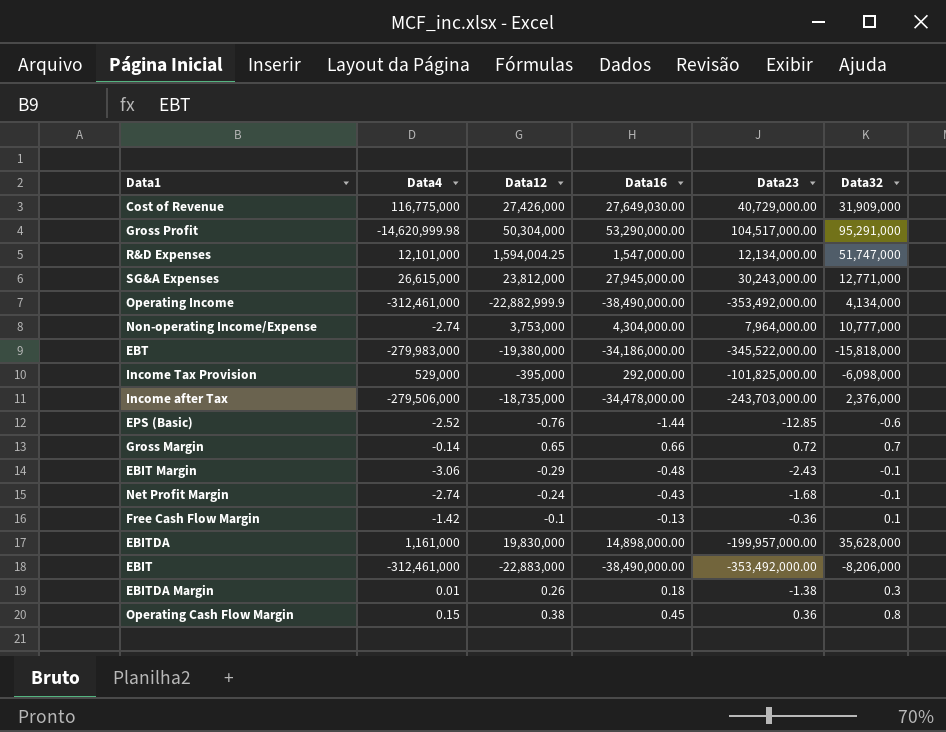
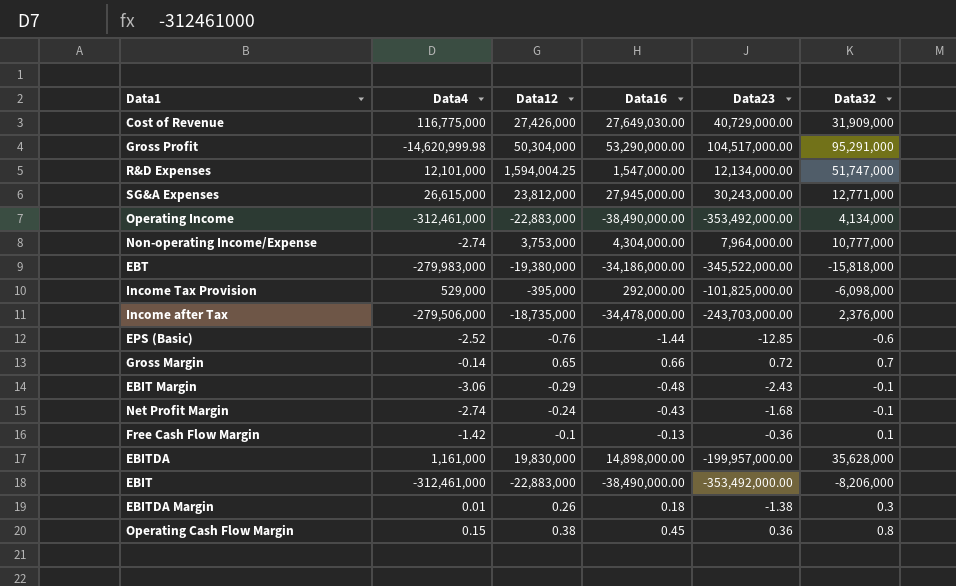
Operating Income | Data12: -22,882,999.9 -> -22,883,000

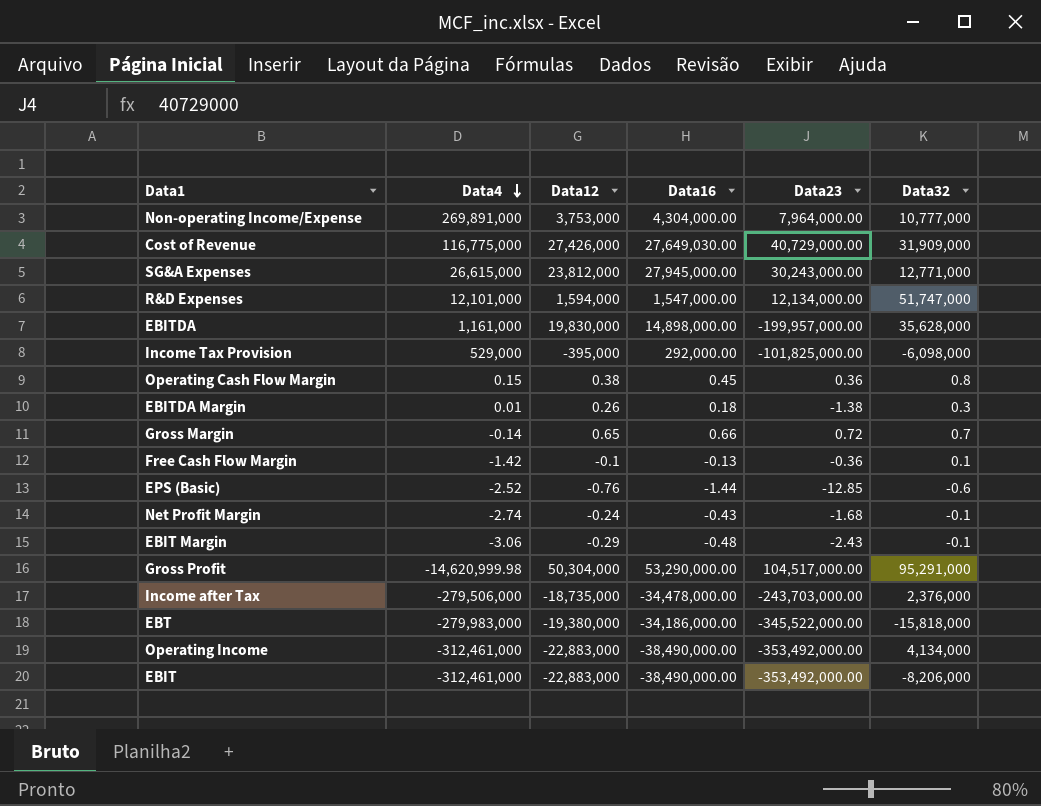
row order: none -> Data4 descending
Non-operating Income/Expense | Data4: -2.74 -> 269,891,000
R&D Expenses | Data12: 1,594,004.25 -> 1,594,000

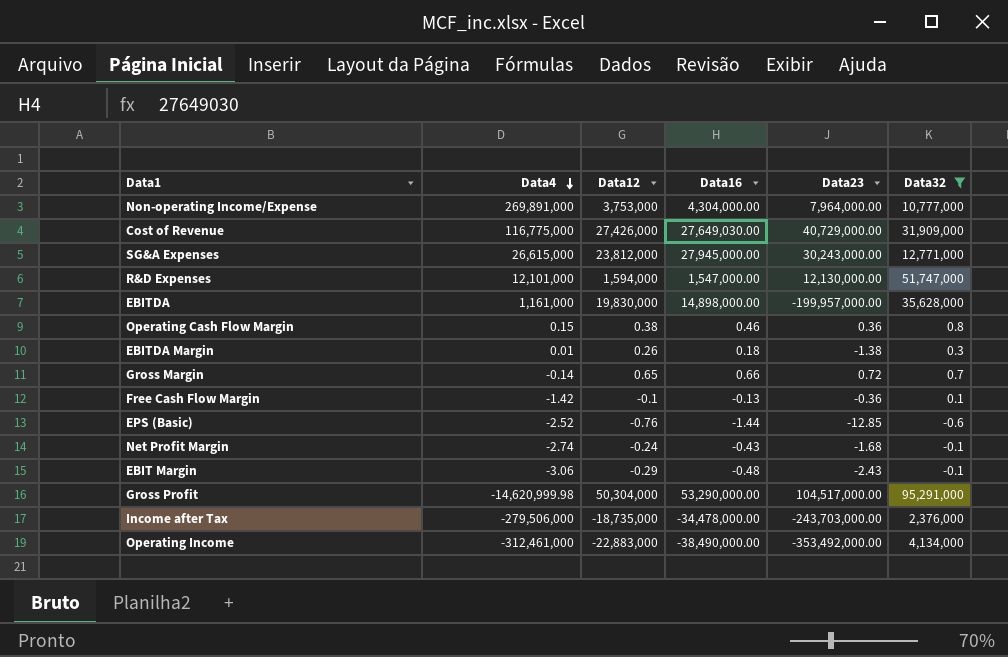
filter: none -> Data32 >= -0.6
R&D Expenses | Data23: 12,134,000.00 -> 12,130,000.00
Operating Cash Flow Margin | Data16: 0.45 -> 0.46

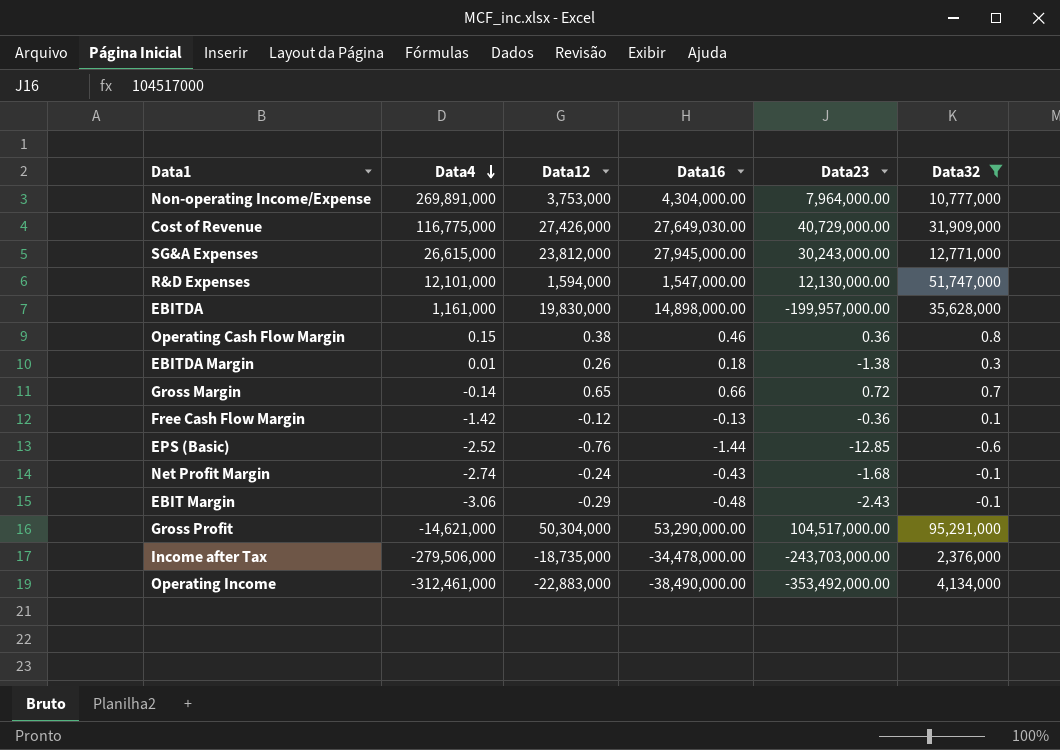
Free Cash Flow Margin | Data12: -0.1 -> -0.12
Gross Profit | Data4: -14,620,999.98 -> -14,621,000

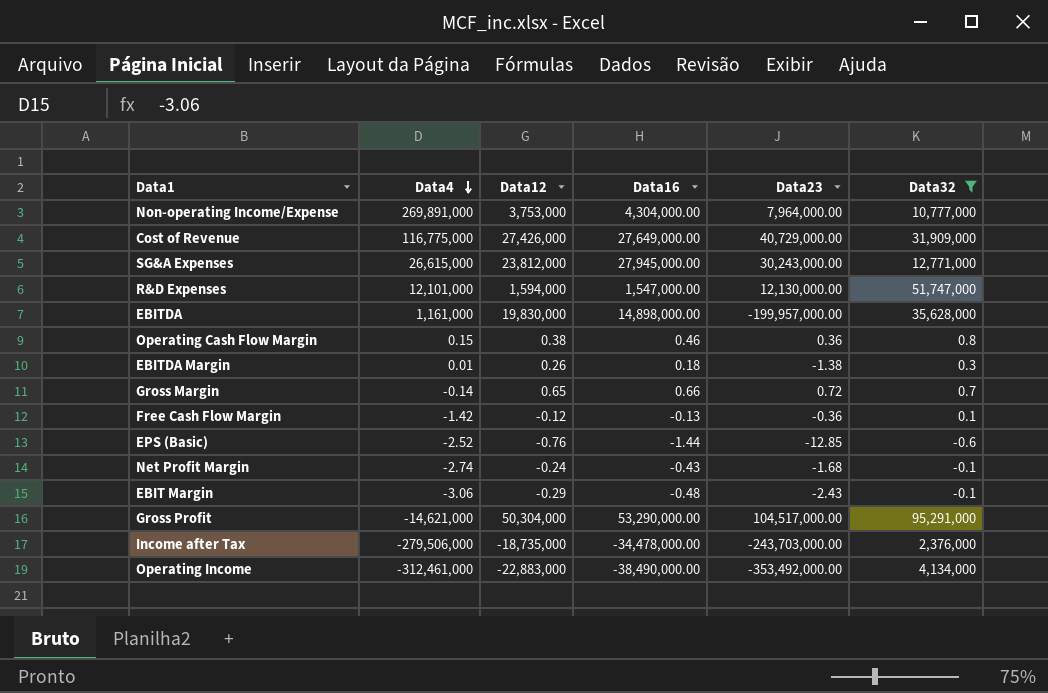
Cost of Revenue | Data16: 27,649,030.00 -> 27,649,000.00

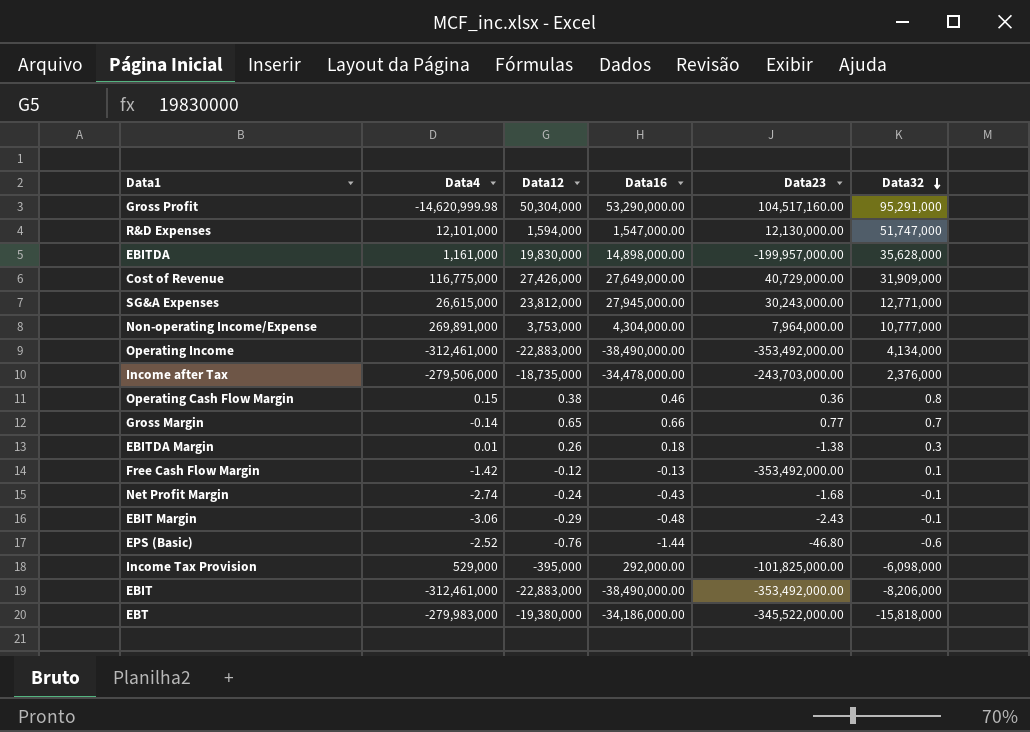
filter: Data32 >= -0.6 -> none
row order: Data4 descending -> Data32 descending
Gross Profit | Data4: -14,621,000 -> -14,620,999.98
Gross Profit | Data23: 104,517,000.00 -> 104,517,160.00
Gross Margin | Data23: 0.72 -> 0.77
Free Cash Flow Margin | Data23: -0.36 -> -353,492,000.00
EPS (Basic) | Data23: -12.85 -> -46.80

